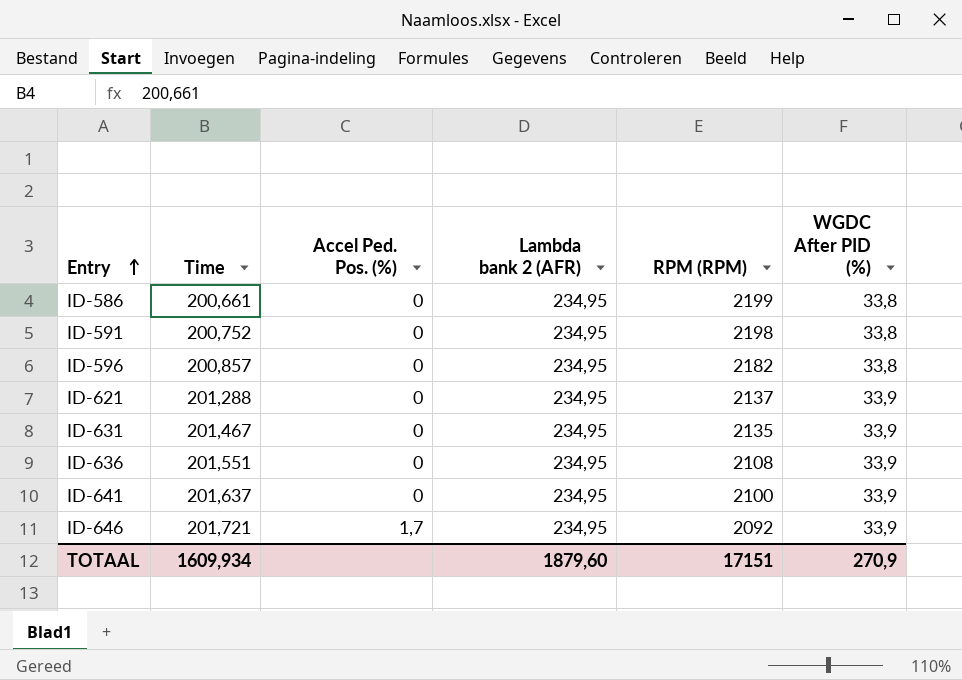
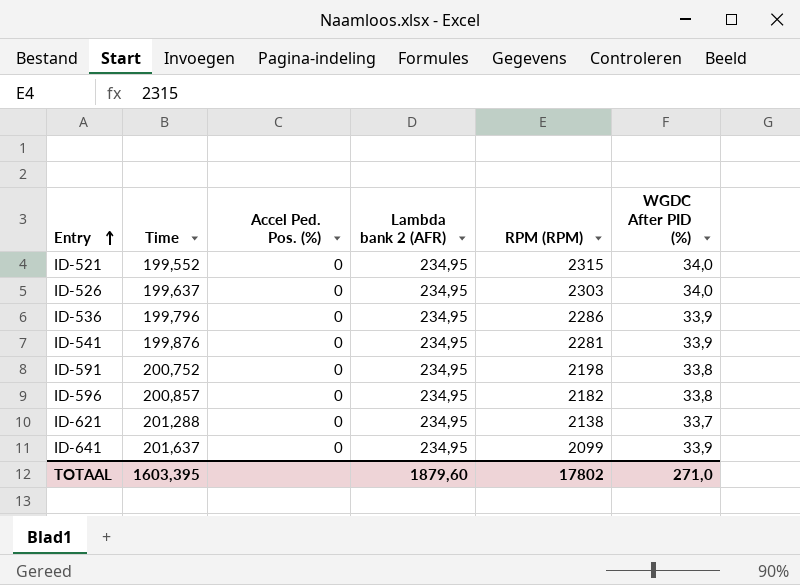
row ID-586: 200,661 | 0 | 234,95 | 2199 | 33,8 -> none
row ID-631: 201,467 | 0 | 234,95 | 2135 | 33,9 -> none
row ID-636: 201,551 | 0 | 234,95 | 2108 | 33,9 -> none
row ID-646: 201,721 | 1,7 | 234,95 | 2092 | 33,9 -> none
row ID-521: none -> 199,552 | 0 | 234,95 | 2315 | 34,0
row ID-526: none -> 199,637 | 0 | 234,95 | 2303 | 34,0
row ID-536: none -> 199,796 | 0 | 234,95 | 2286 | 33,9
row ID-541: none -> 199,876 | 0 | 234,95 | 2281 | 33,9
ID-621 | RPM (RPM): 2137 -> 2138
ID-621 | WGDC After PID (%): 33,9 -> 33,7
ID-641 | RPM (RPM): 2100 -> 2099
TOTAAL | Time: 1609,934 -> 1603,395
TOTAAL | RPM (RPM): 17151 -> 17802
TOTAAL | WGDC After PID (%): 270,9 -> 271,0

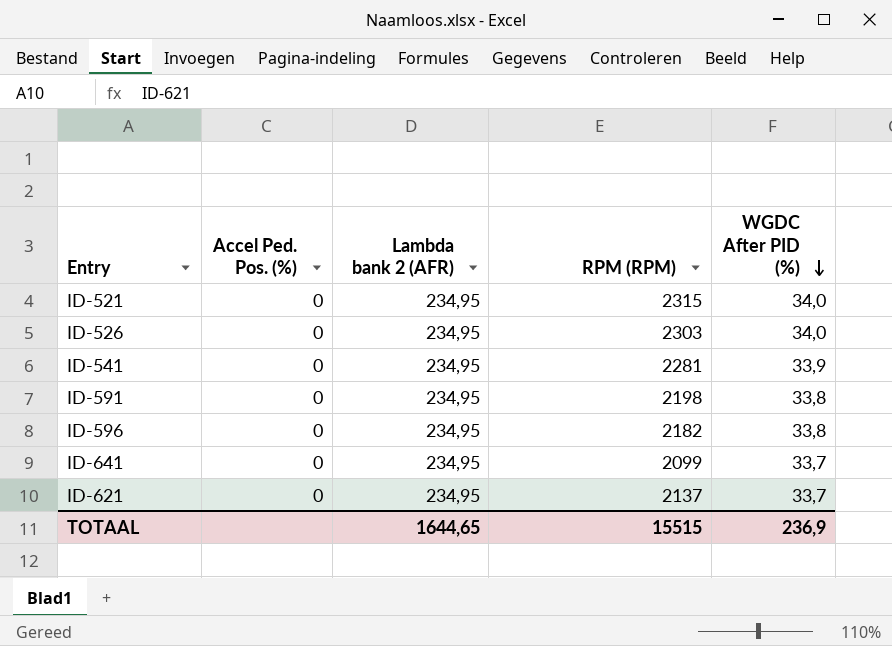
row order: Entry ascending -> WGDC After PID (%) descending
column Time | position: 2 -> none
row ID-536: 199,796 | 0 | 234,95 | 2286 | 33,9 -> none
ID-641 | WGDC After PID (%): 33,9 -> 33,7
ID-621 | RPM (RPM): 2138 -> 2137
TOTAAL | Lambda bank 2 (AFR): 1879,60 -> 1644,65
TOTAAL | RPM (RPM): 17802 -> 15515
TOTAAL | WGDC After PID (%): 271,0 -> 236,9

